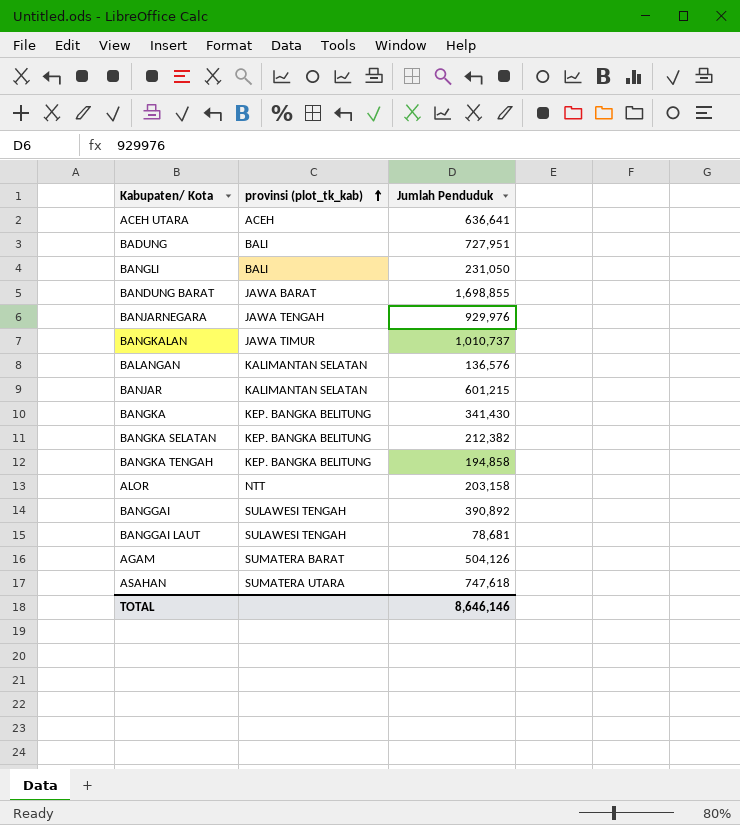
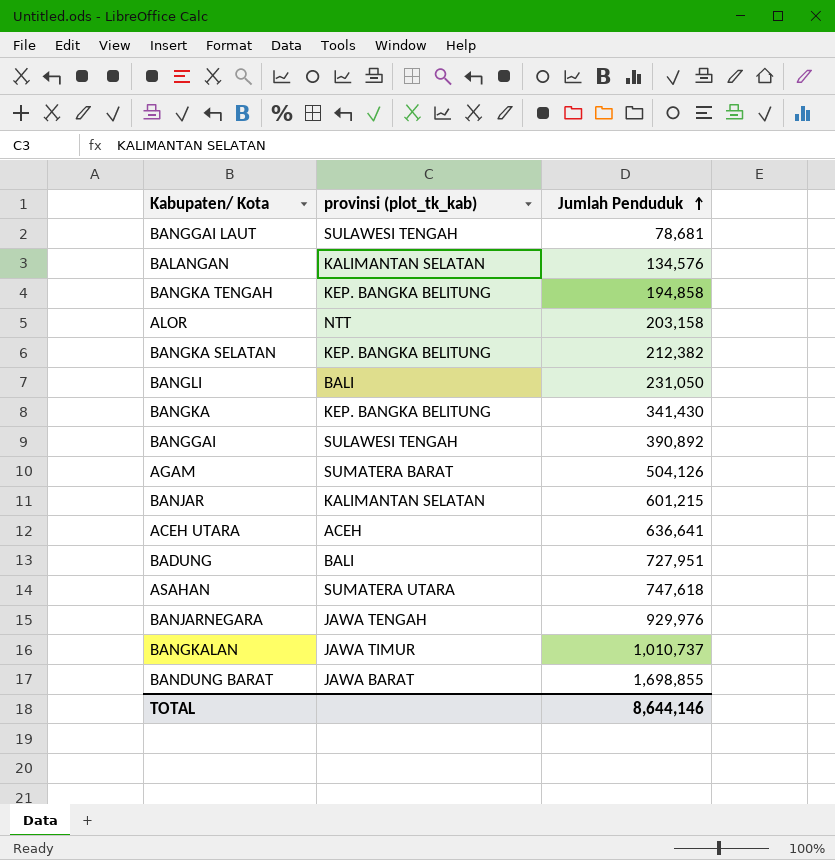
row order: provinsi (plot_tk_kab) ascending -> Jumlah Penduduk ascending
BALANGAN | Jumlah Penduduk: 136,576 -> 134,576
TOTAL | Jumlah Penduduk: 8,646,146 -> 8,644,146

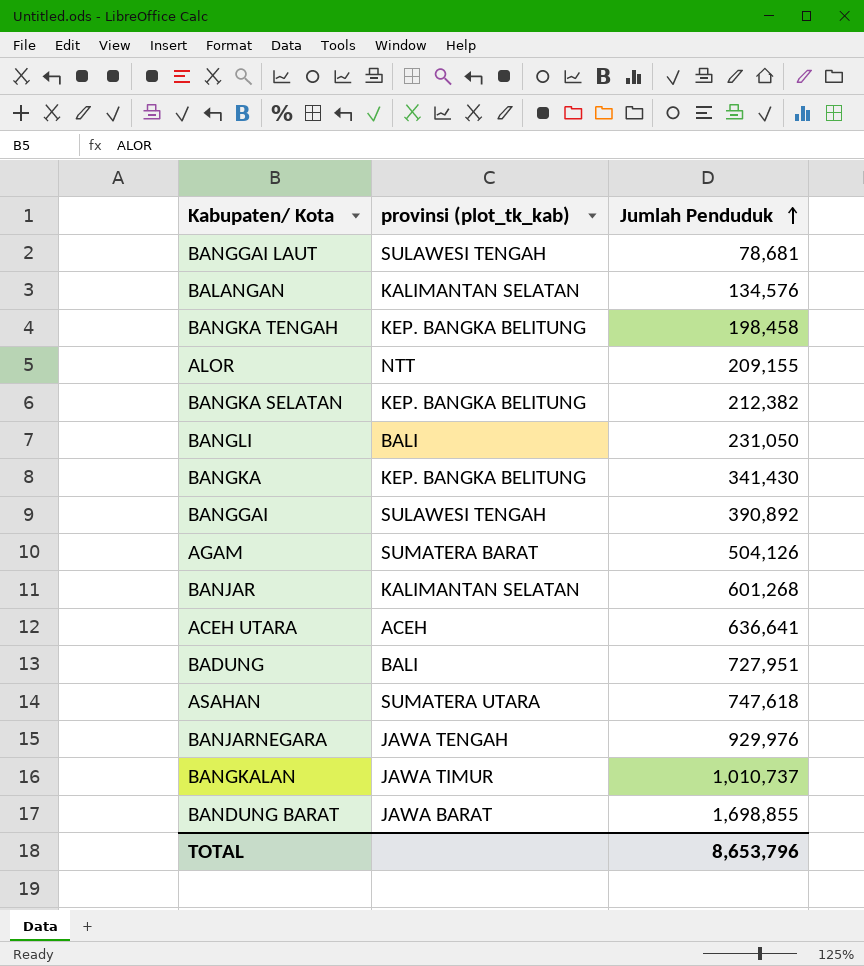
BANGKA TENGAH | Jumlah Penduduk: 194,858 -> 198,458
ALOR | Jumlah Penduduk: 203,158 -> 209,155
BANJAR | Jumlah Penduduk: 601,215 -> 601,268
TOTAL | Jumlah Penduduk: 8,644,146 -> 8,653,796

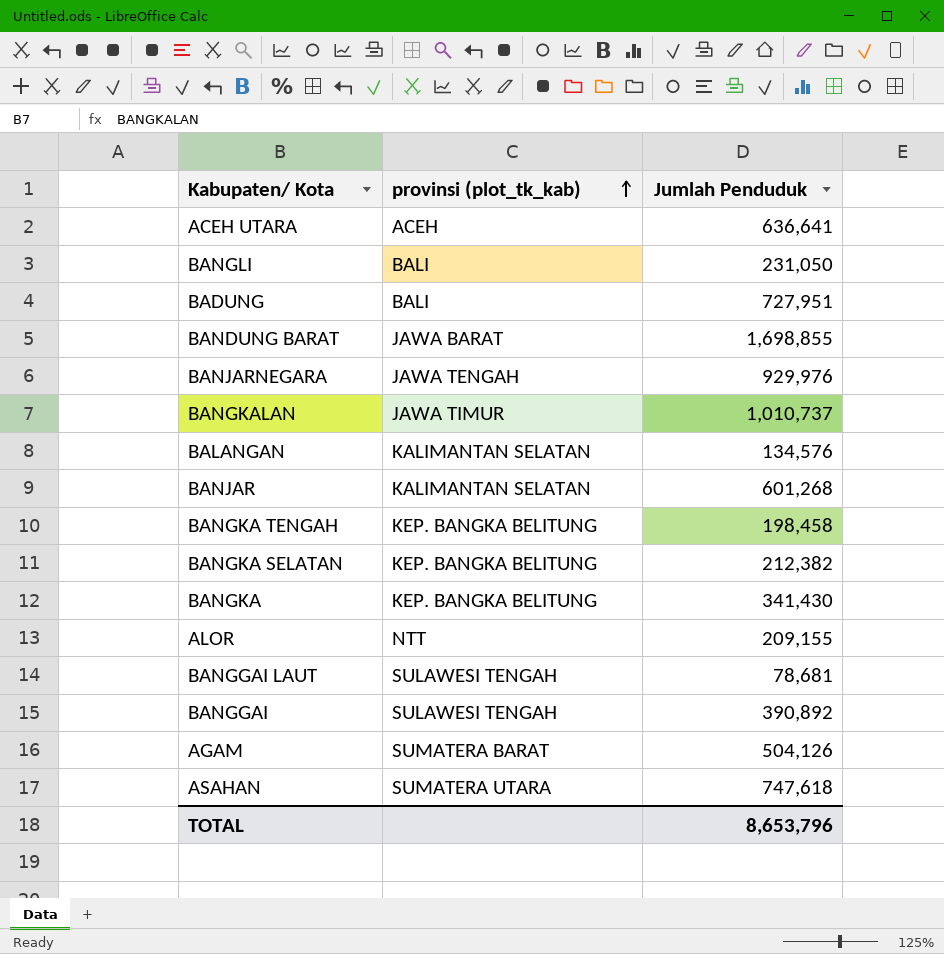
row order: Jumlah Penduduk ascending -> provinsi (plot_tk_kab) ascending

